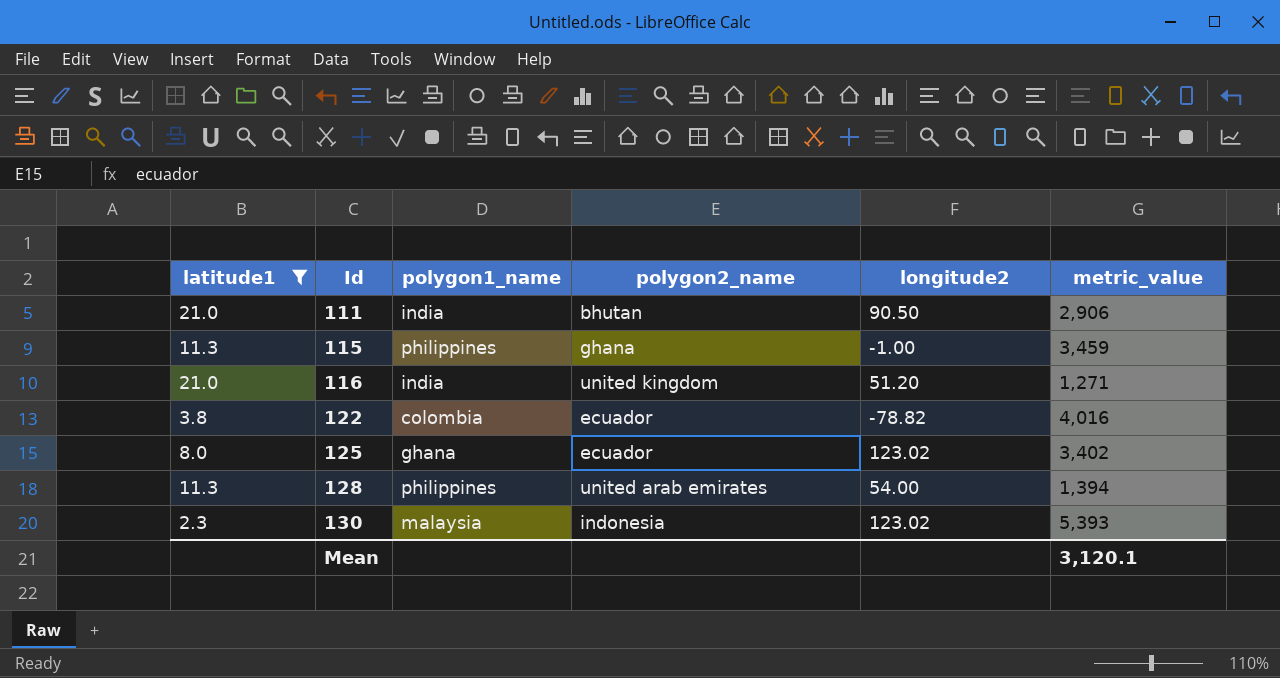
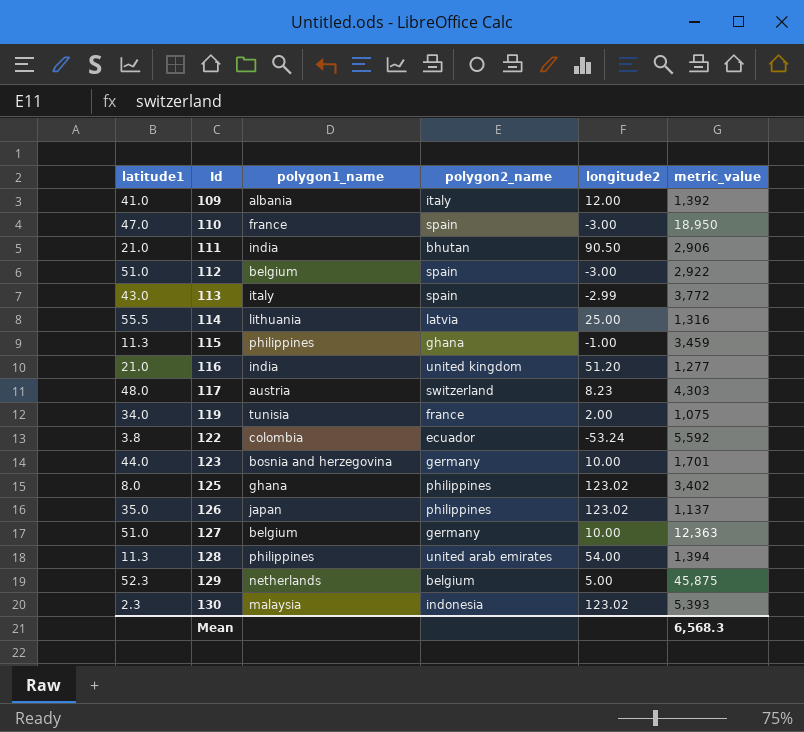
filter: latitude1 <= 21.0 -> none
116 | metric_value: 1,271 -> 1,277
122 | longitude2: -78.82 -> -53.24
122 | metric_value: 4,016 -> 5,592
125 | polygon2_name: ecuador -> philippines
Mean | metric_value: 3,120.1 -> 6,568.3

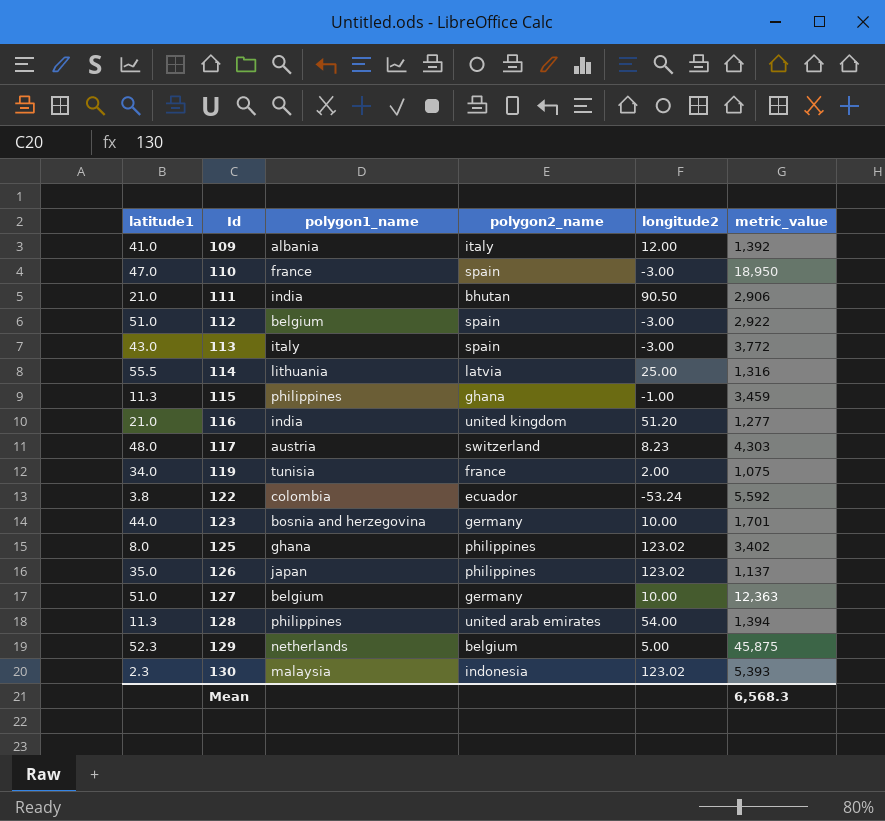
113 | longitude2: -2.99 -> -3.00

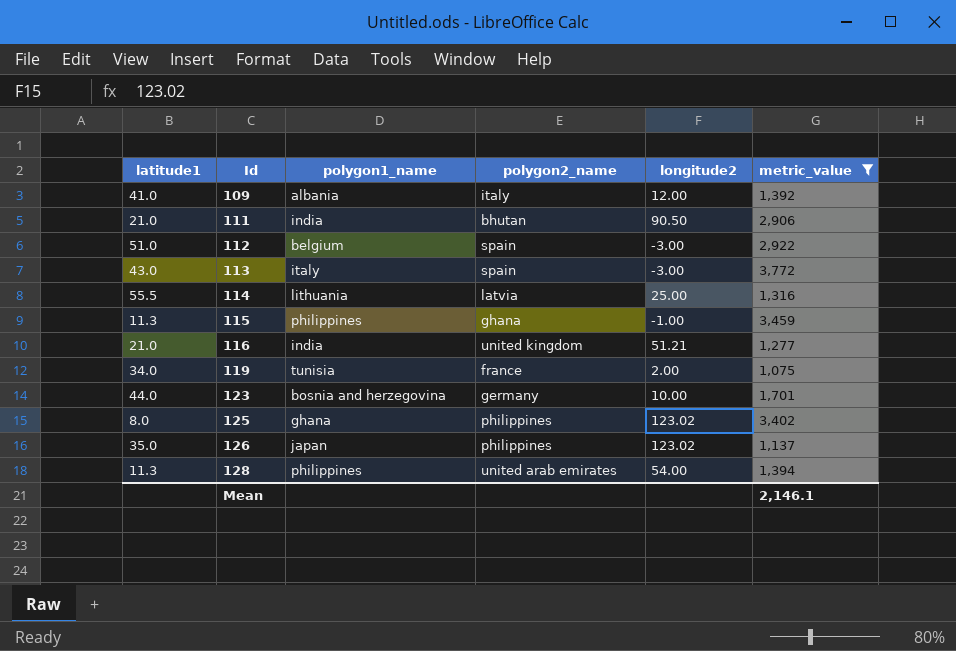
filter: none -> metric_value <= 3,772
116 | longitude2: 51.20 -> 51.21
Mean | metric_value: 6,568.3 -> 2,146.1

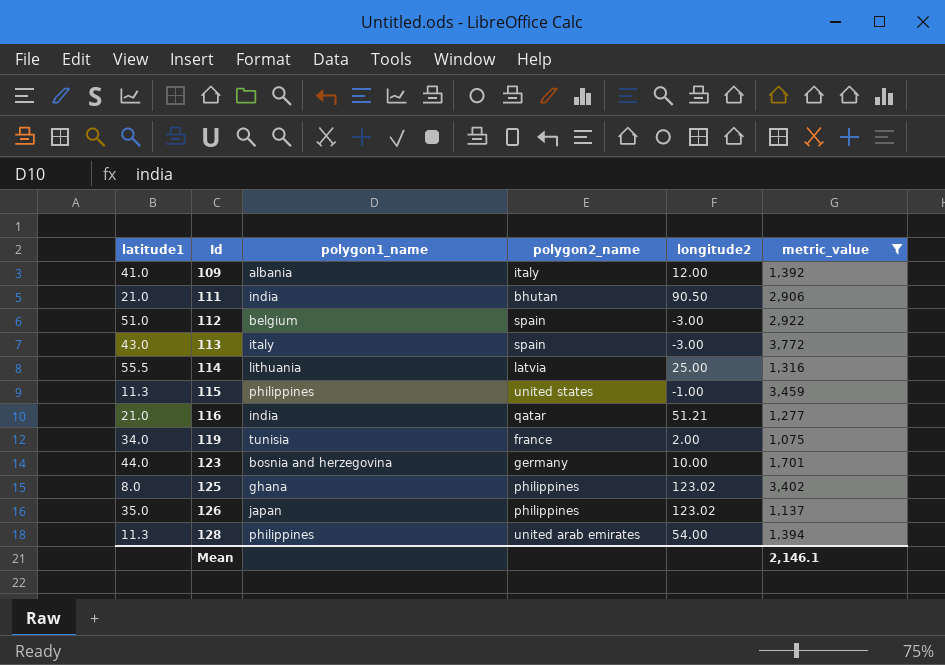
115 | polygon2_name: ghana -> united states
116 | polygon2_name: united kingdom -> qatar

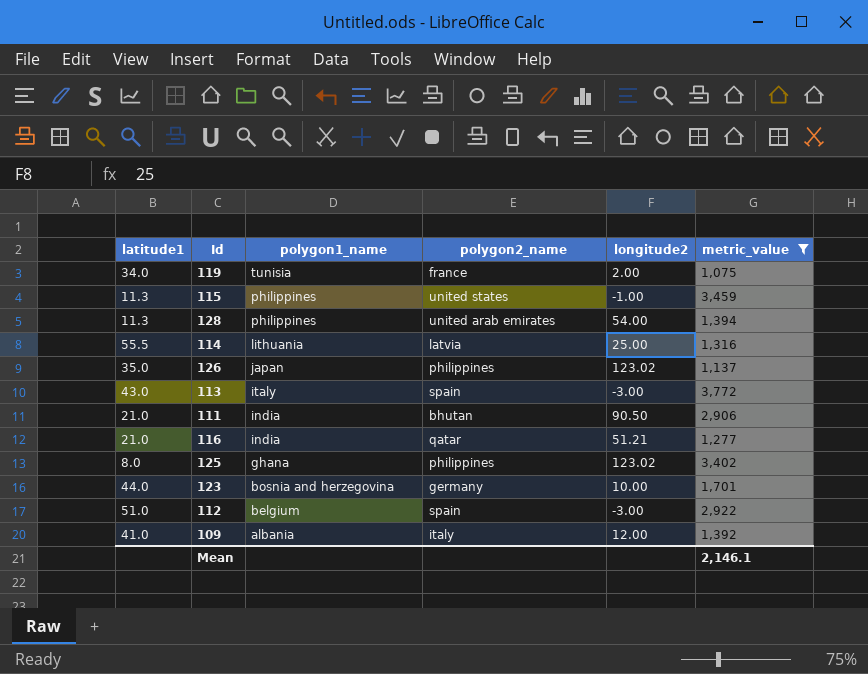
row order: Id ascending -> polygon1_name descending

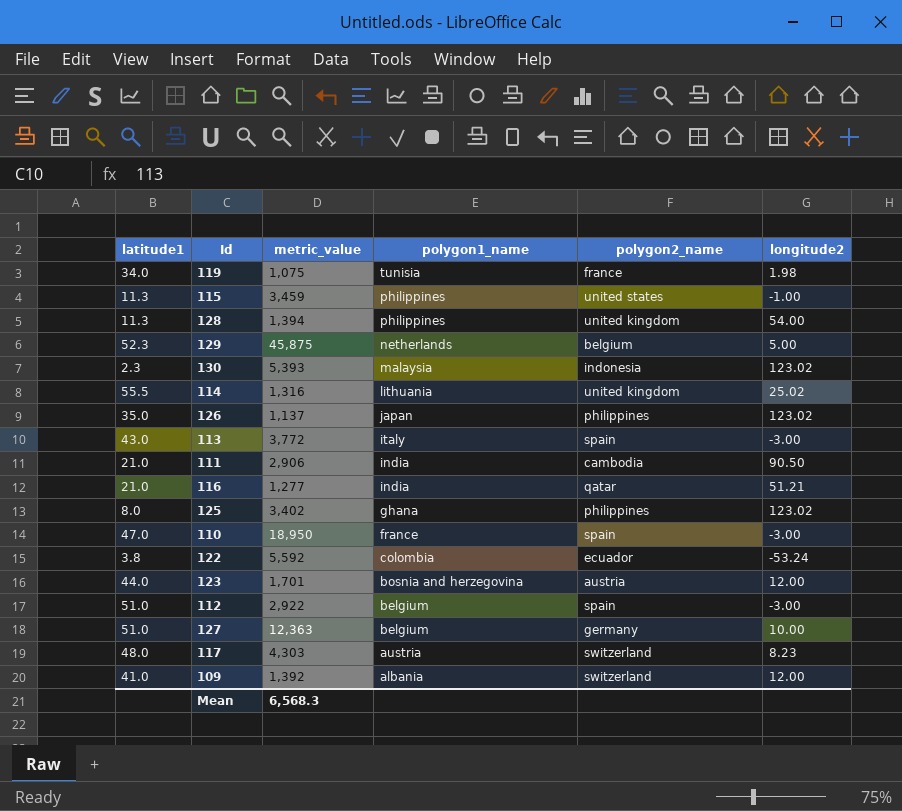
filter: metric_value <= 3,772 -> none
column metric_value | position: 6 -> 3
119 | longitude2: 2.00 -> 1.98
128 | polygon2_name: united arab emirates -> united kingdom
114 | polygon2_name: latvia -> united kingdom
114 | longitude2: 25.00 -> 25.02
111 | polygon2_name: bhutan -> cambodia
123 | polygon2_name: germany -> austria
123 | longitude2: 10.00 -> 12.00
109 | polygon2_name: italy -> switzerland
Mean | metric_value: 2,146.1 -> 6,568.3

